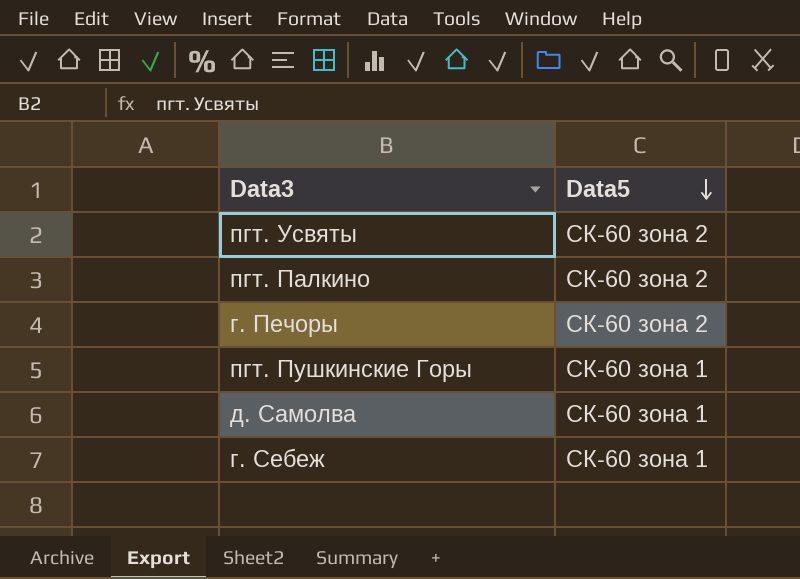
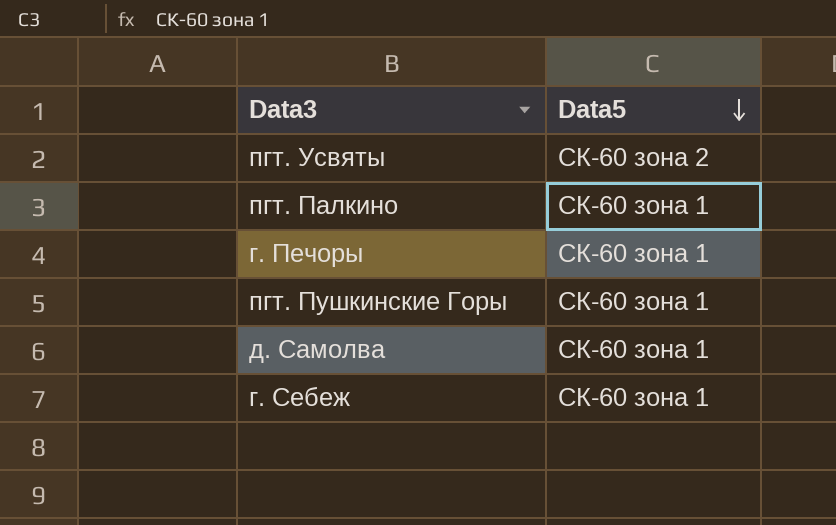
пгт. Палкино | Data5: СК-60 зона 2 -> СК-60 зона 1
г. Печоры | Data5: СК-60 зона 2 -> СК-60 зона 1

